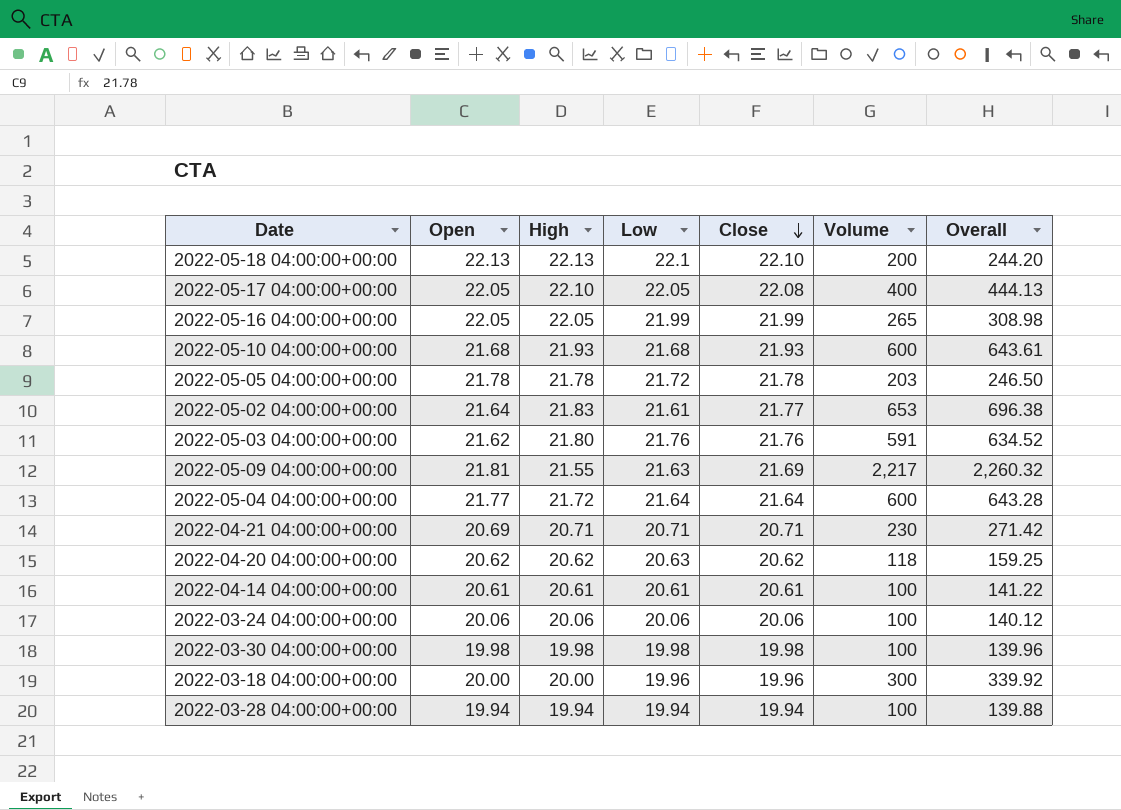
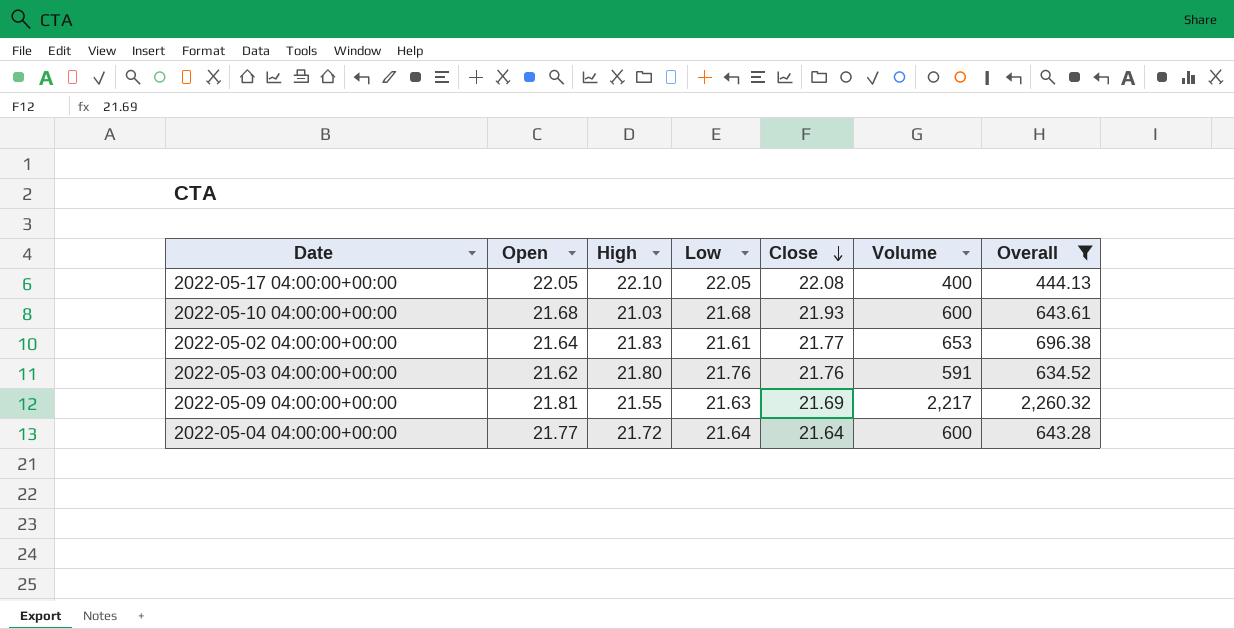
filter: none -> Overall >= 444.13
2022-05-10 04:00:00+00:00 | High: 21.93 -> 21.03

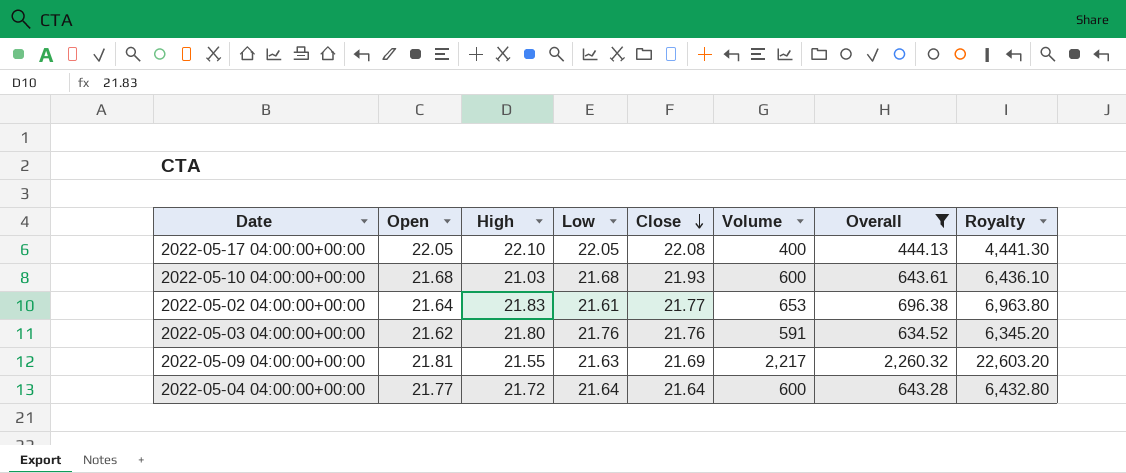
column Royalty | formula: none -> [Overall] * 10

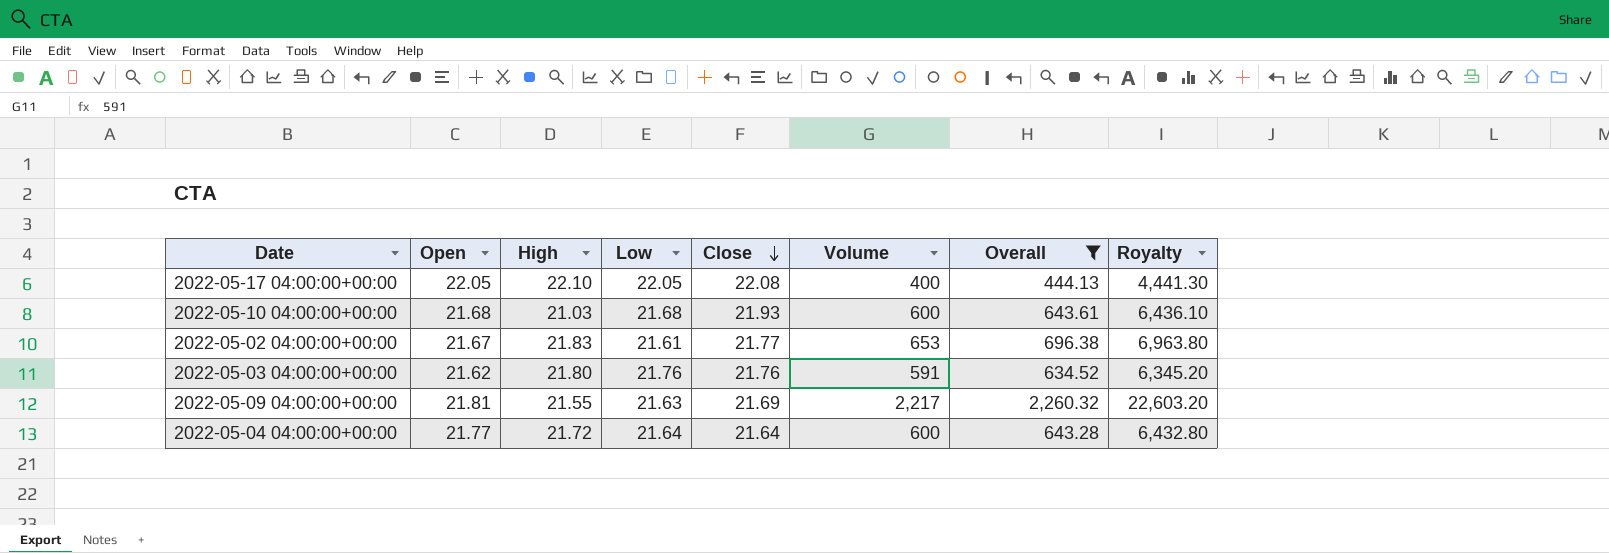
2022-05-02 04:00:00+00:00 | Open: 21.64 -> 21.67

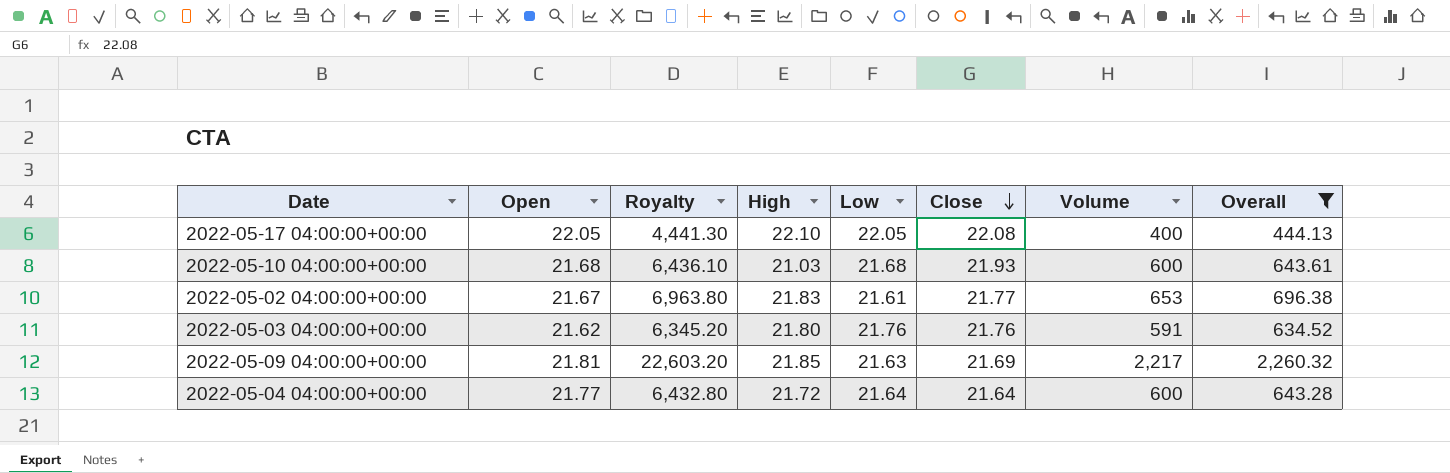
column Royalty | position: 8 -> 3
2022-05-09 04:00:00+00:00 | High: 21.55 -> 21.85

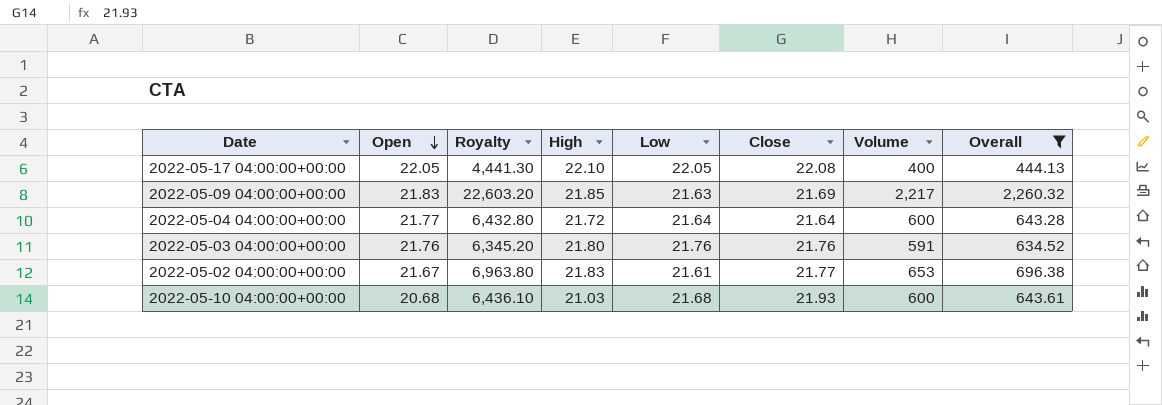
row order: Close descending -> Open descending
2022-05-09 04:00:00+00:00 | Open: 21.81 -> 21.83
2022-05-03 04:00:00+00:00 | Open: 21.62 -> 21.76
2022-05-10 04:00:00+00:00 | Open: 21.68 -> 20.68

